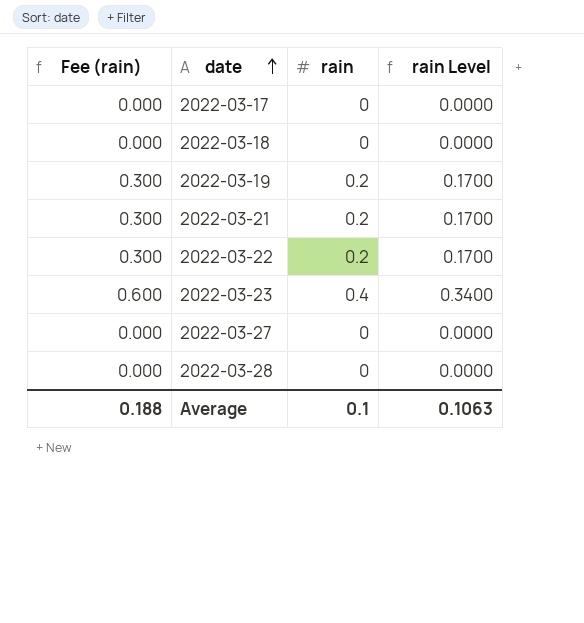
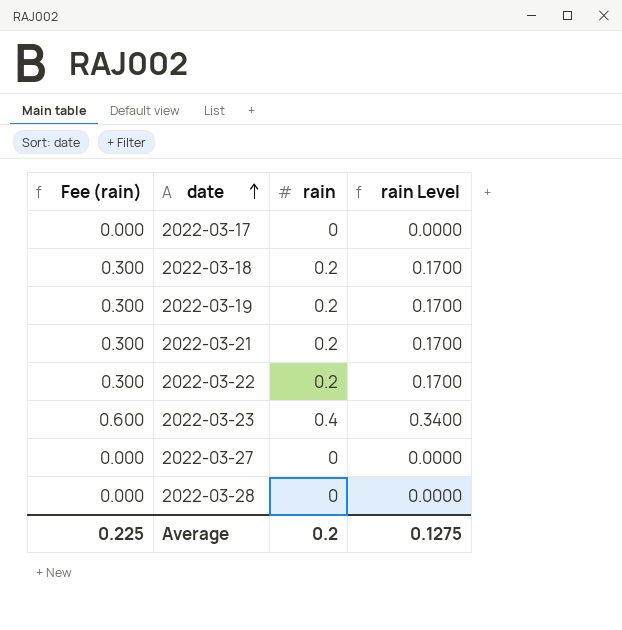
2022-03-18 | Fee (rain): 0.000 -> 0.300
2022-03-18 | rain: 0 -> 0.2
2022-03-18 | rain Level: 0.0000 -> 0.1700
Average | Fee (rain): 0.188 -> 0.225
Average | rain: 0.1 -> 0.2
Average | rain Level: 0.1063 -> 0.1275

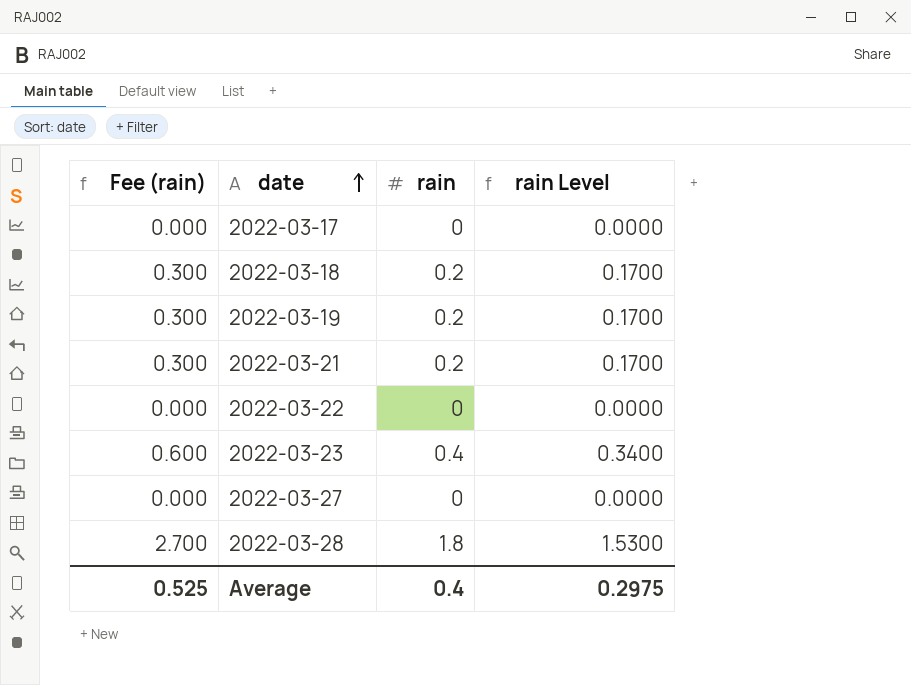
2022-03-22 | Fee (rain): 0.300 -> 0.000
2022-03-22 | rain: 0.2 -> 0
2022-03-22 | rain Level: 0.1700 -> 0.0000
2022-03-28 | Fee (rain): 0.000 -> 2.700
2022-03-28 | rain: 0 -> 1.8
2022-03-28 | rain Level: 0.0000 -> 1.5300
Average | Fee (rain): 0.225 -> 0.525
Average | rain: 0.2 -> 0.4
Average | rain Level: 0.1275 -> 0.2975

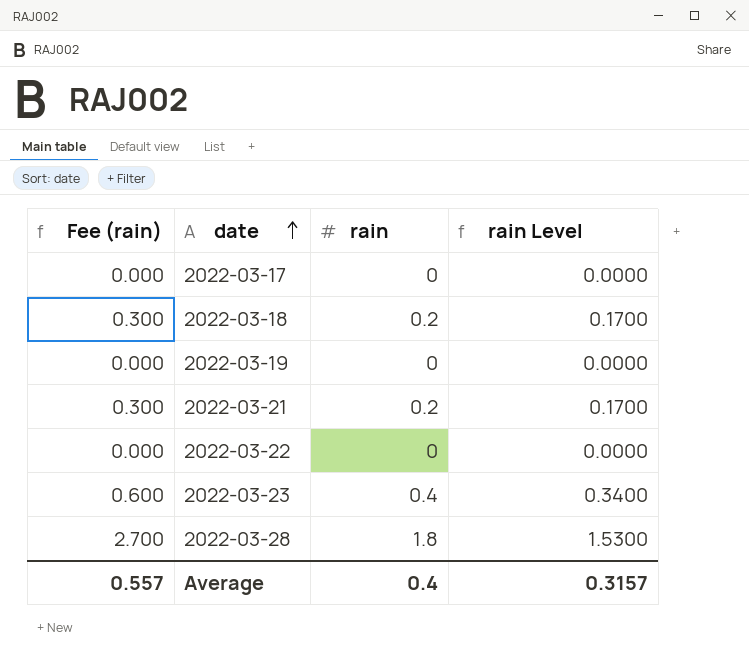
row 2022-03-27: 0.000 | 0 | 0.0000 -> none
2022-03-19 | Fee (rain): 0.300 -> 0.000
2022-03-19 | rain: 0.2 -> 0
2022-03-19 | rain Level: 0.1700 -> 0.0000
Average | Fee (rain): 0.525 -> 0.557
Average | rain Level: 0.2975 -> 0.3157

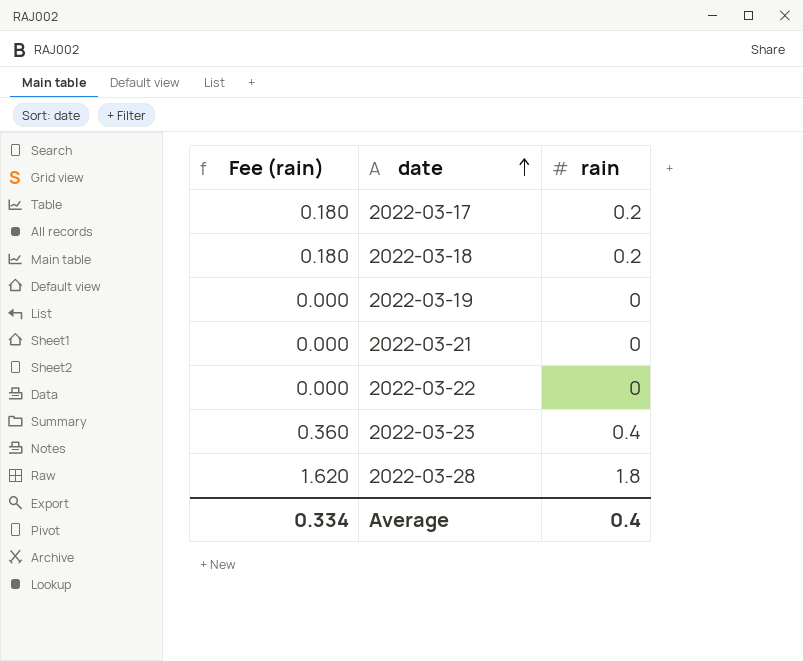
column rain Level | formula: [rain] * 0.85 -> none
column Fee (rain) | formula: [rain] * 1.5 -> [rain] * 0.9
2022-03-17 | rain: 0 -> 0.2
2022-03-21 | rain: 0.2 -> 0
Average | Fee (rain): 0.557 -> 0.334

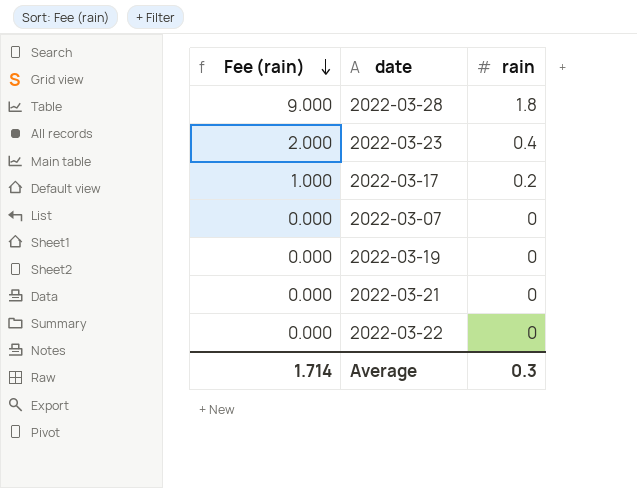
row order: date ascending -> Fee (rain) descending
column Fee (rain) | formula: [rain] * 0.9 -> [rain] * 5
row 2022-03-18: 0.180 | 0.2 -> none
row 2022-03-07: none -> 0.000 | 0
Average | Fee (rain): 0.334 -> 1.714
Average | rain: 0.4 -> 0.3

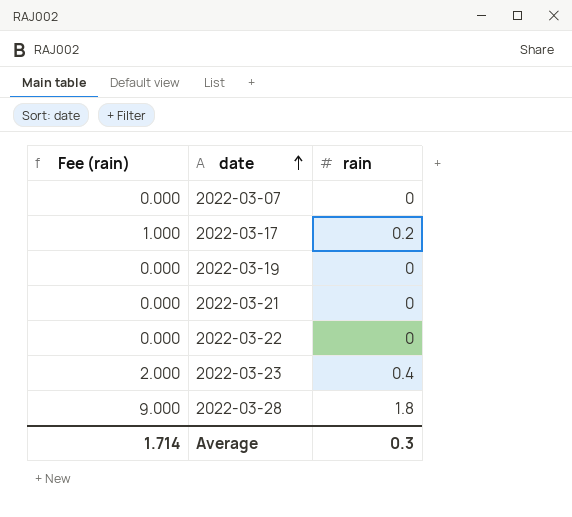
row order: Fee (rain) descending -> date ascending

